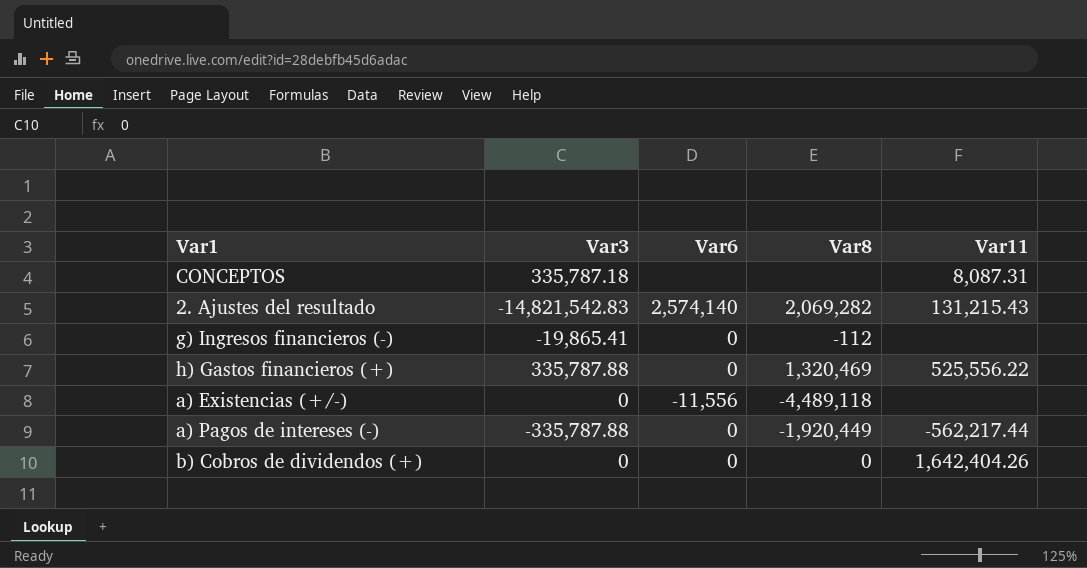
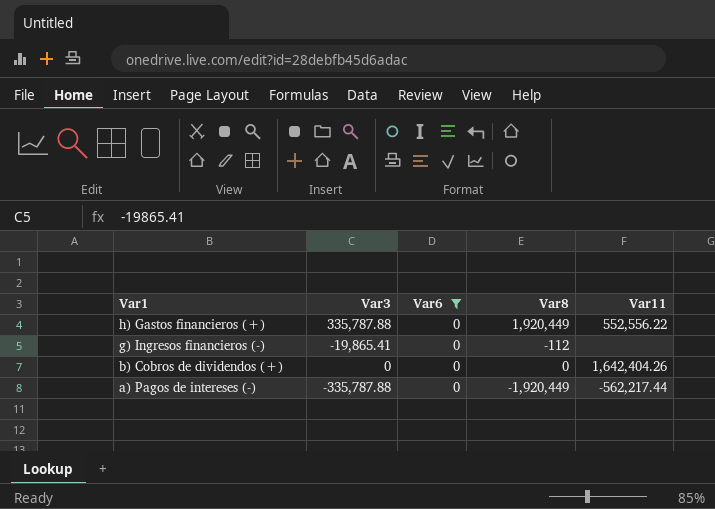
filter: none -> Var6 = 0
row order: none -> Var1 descending
h) Gastos financieros (+) | Var8: 1,320,469 -> 1,920,449
h) Gastos financieros (+) | Var11: 525,556.22 -> 552,556.22

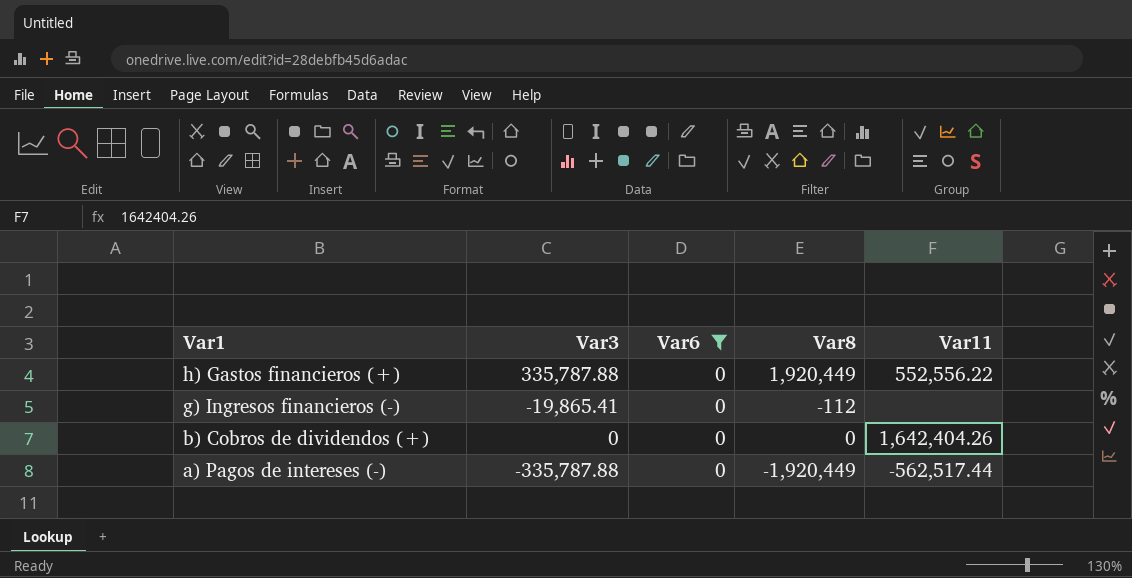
a) Pagos de intereses (-) | Var11: -562,217.44 -> -562,517.44

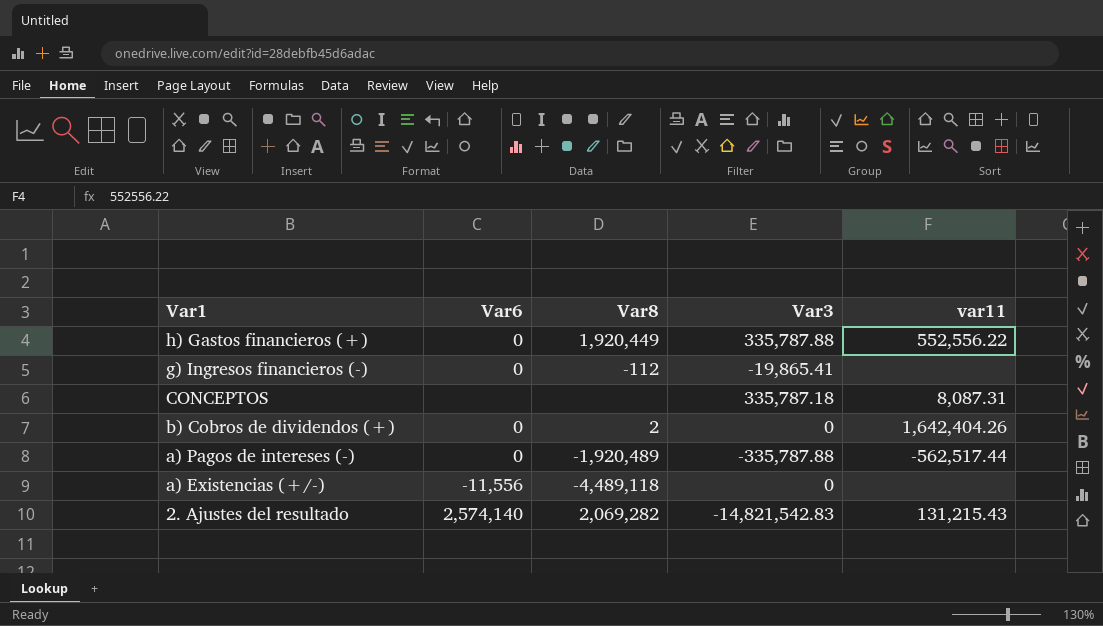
filter: Var6 = 0 -> none
column Var3 | position: 2 -> 4
column name: Var11 -> var11
b) Cobros de dividendos (+) | Var8: 0 -> 2
a) Pagos de intereses (-) | Var8: -1,920,449 -> -1,920,489

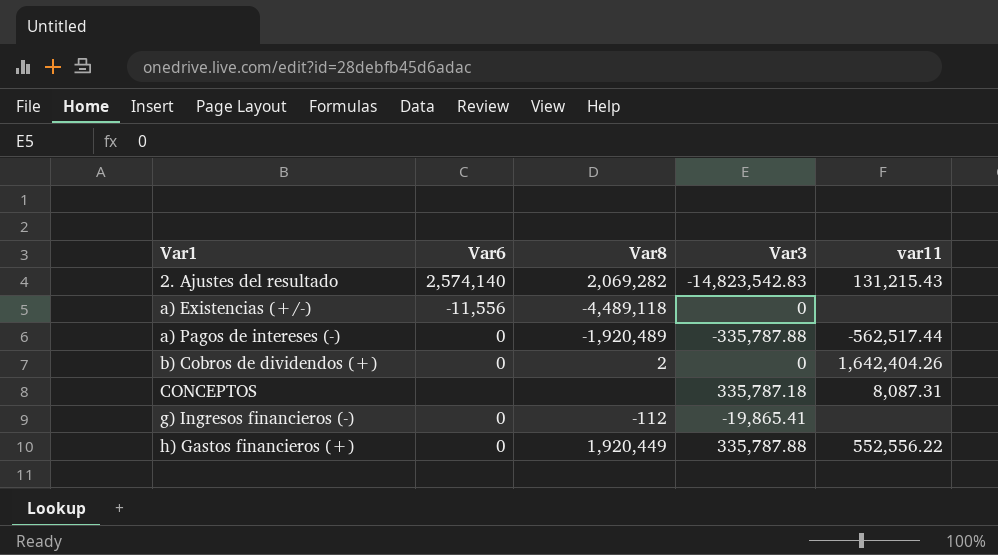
row order: Var1 descending -> Var1 ascending
2. Ajustes del resultado | Var3: -14,821,542.83 -> -14,823,542.83

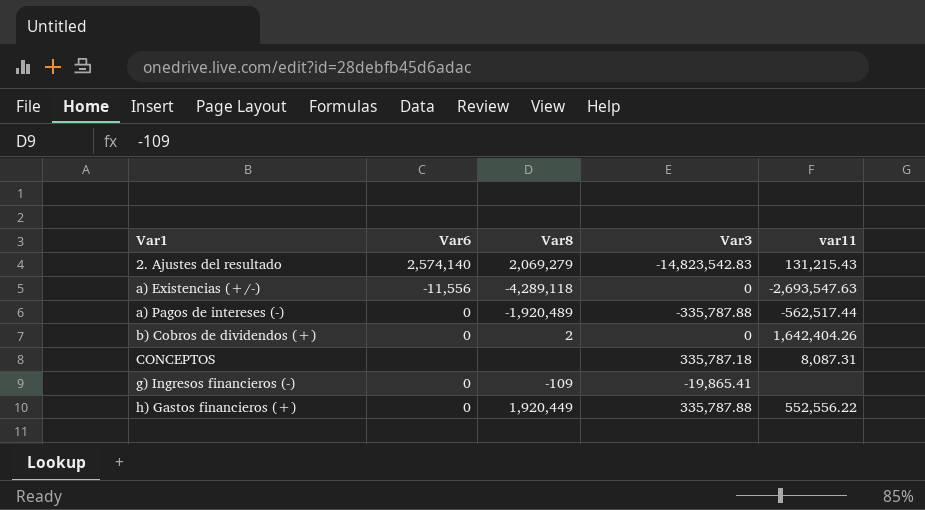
2. Ajustes del resultado | Var8: 2,069,282 -> 2,069,279
a) Existencias (+/-) | Var8: -4,489,118 -> -4,289,118
a) Existencias (+/-) | var11: none -> -2,693,547.63
g) Ingresos financieros (-) | Var8: -112 -> -109

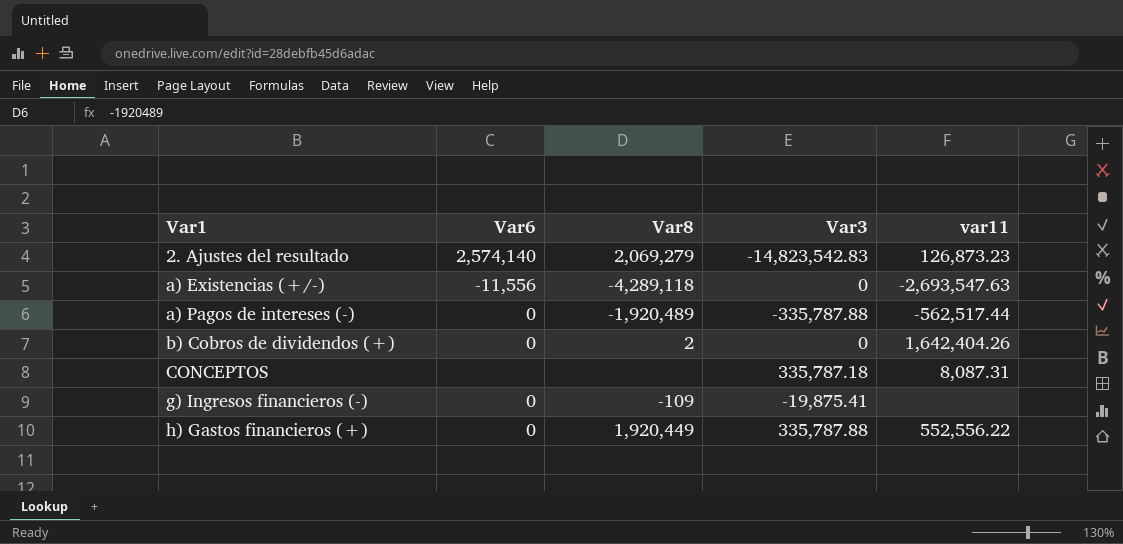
2. Ajustes del resultado | var11: 131,215.43 -> 126,873.23
g) Ingresos financieros (-) | Var3: -19,865.41 -> -19,875.41

